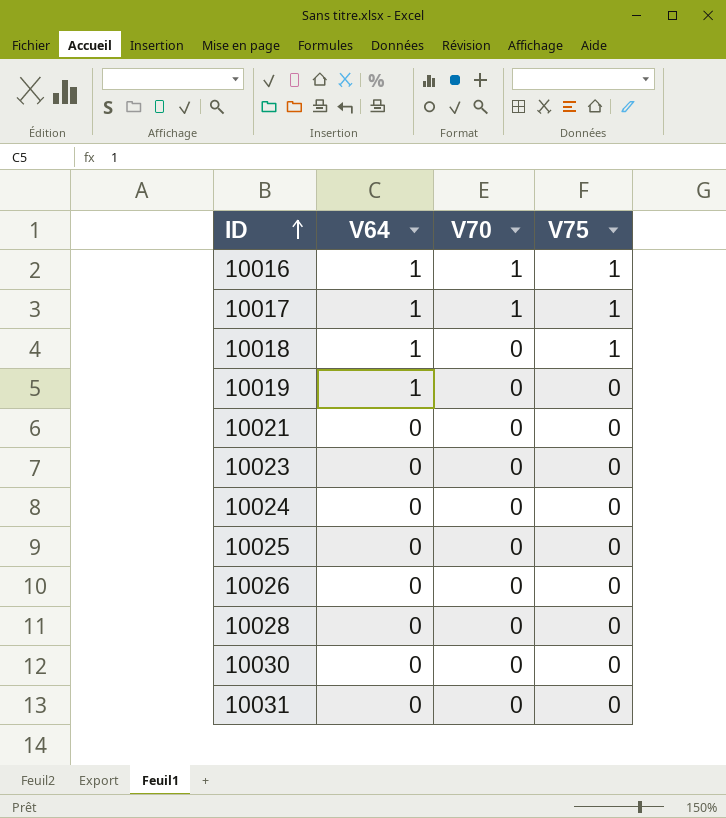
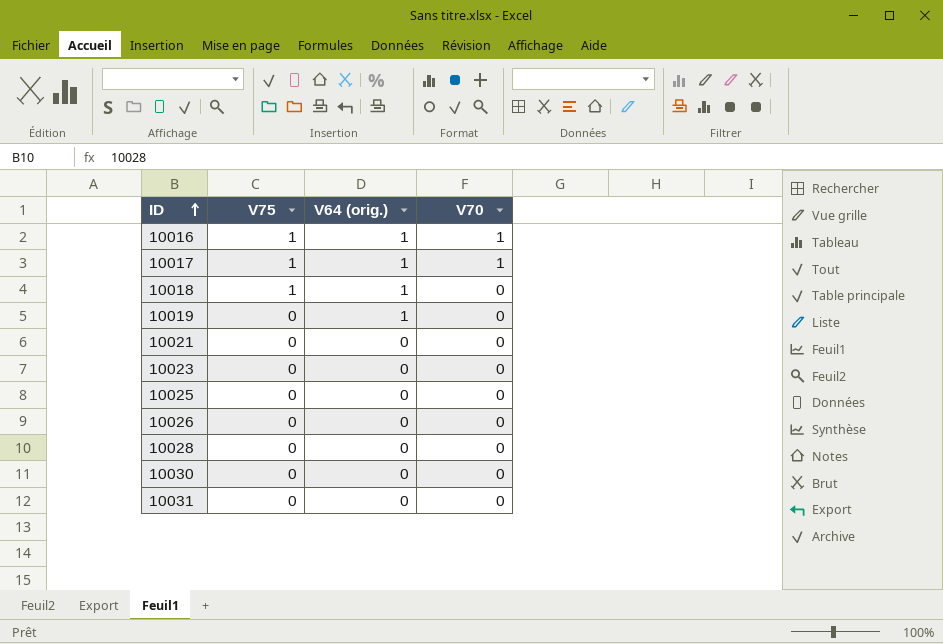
column V75 | position: 4 -> 2
column name: V64 -> V64 (orig.)
row 10024: 0 | 0 | 0 -> none

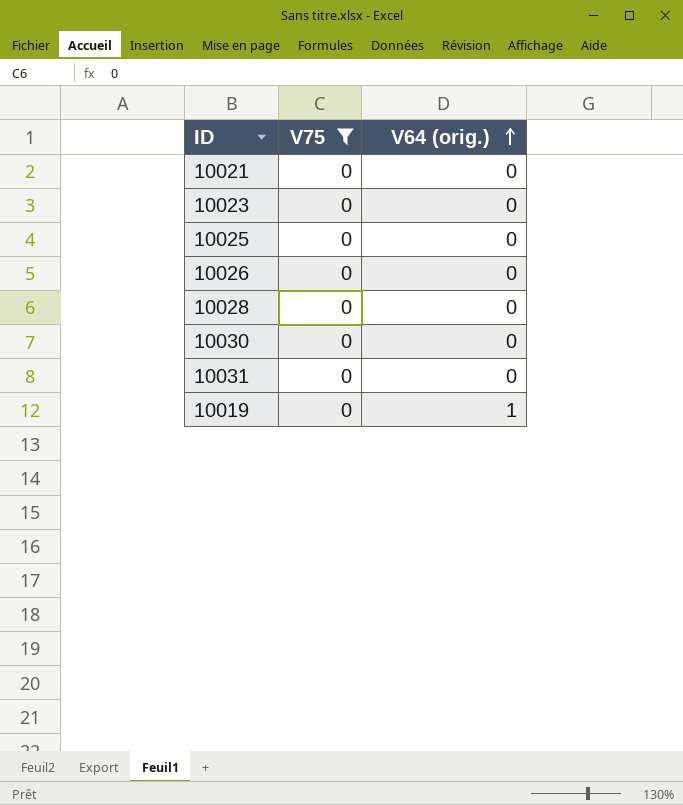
filter: none -> V75 = 0
row order: ID ascending -> V64 (orig.) ascending
column V70 | position: 4 -> none

